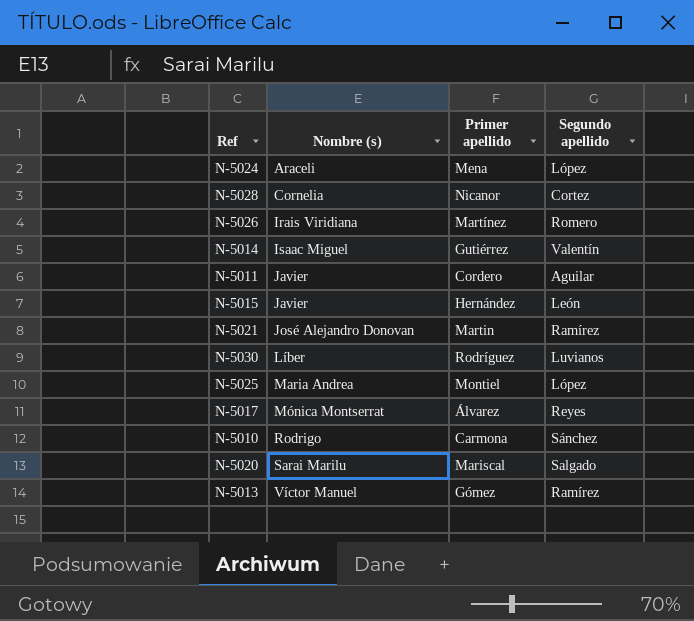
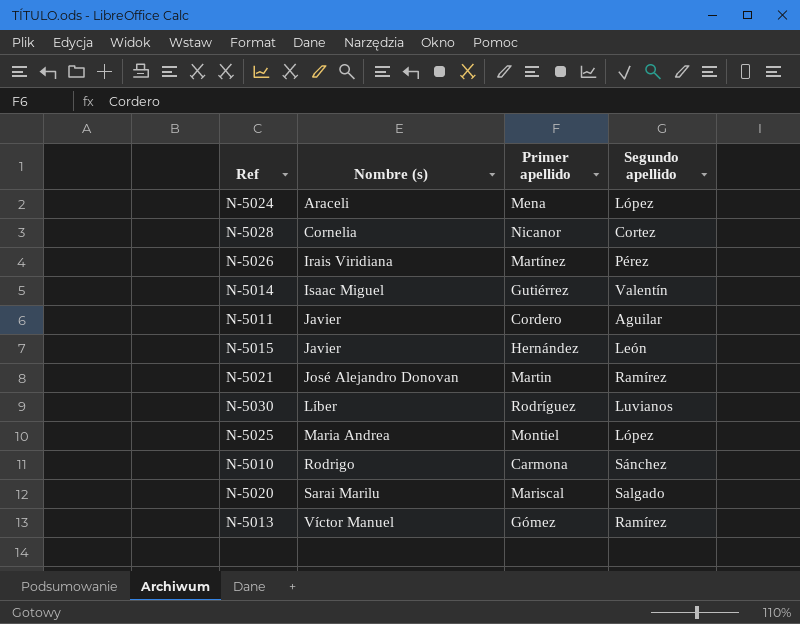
row N-5017: Mónica Montserrat | Álvarez | Reyes -> none
N-5026 | Segundo apellido: Romero -> Pérez

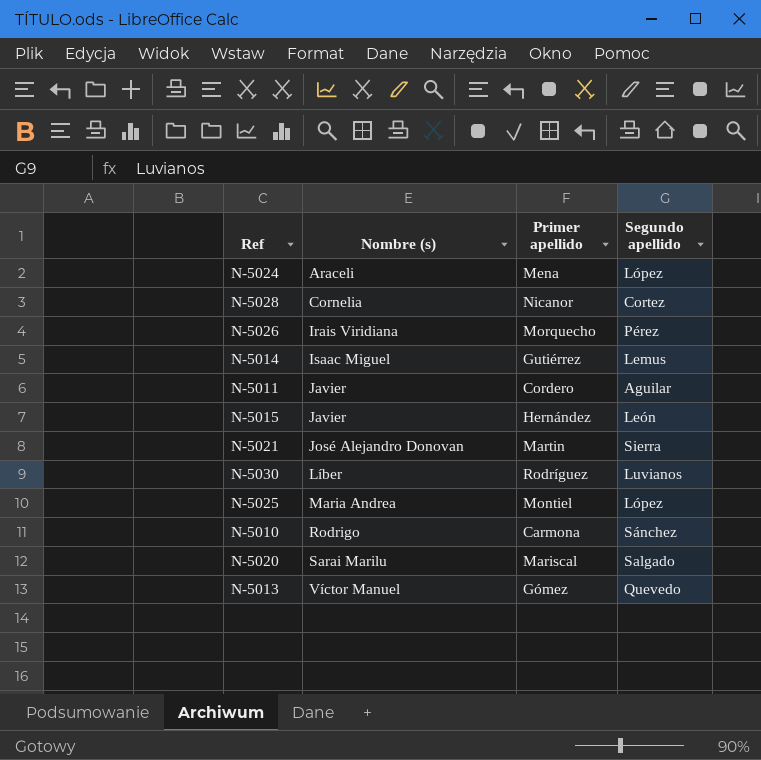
N-5026 | Primer apellido: Martínez -> Morquecho
N-5014 | Segundo apellido: Valentín -> Lemus
N-5021 | Segundo apellido: Ramírez -> Sierra
N-5013 | Segundo apellido: Ramírez -> Quevedo

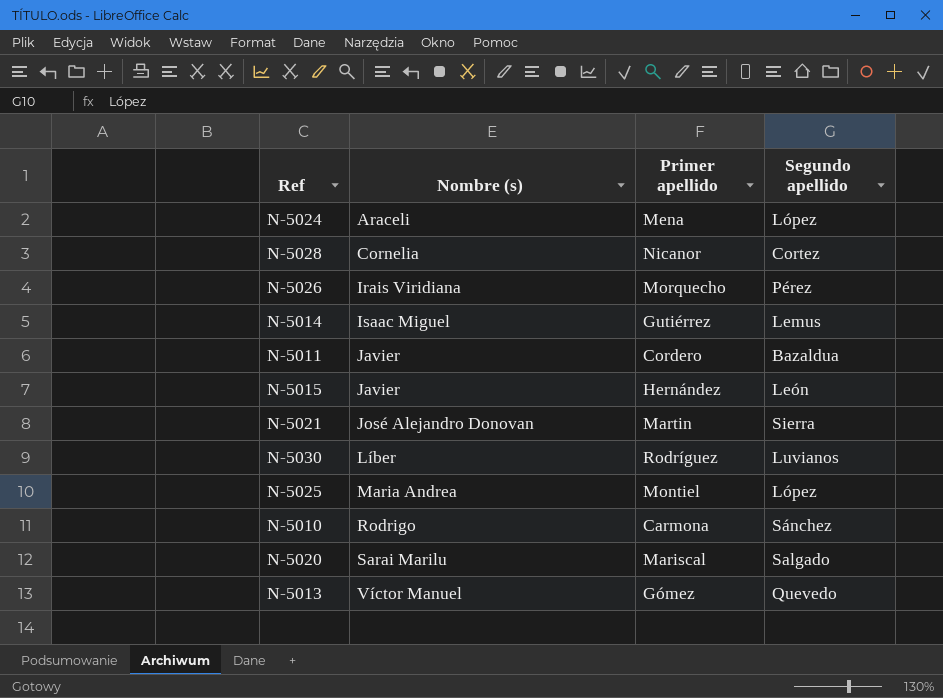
N-5011 | Segundo apellido: Aguilar -> Bazaldua

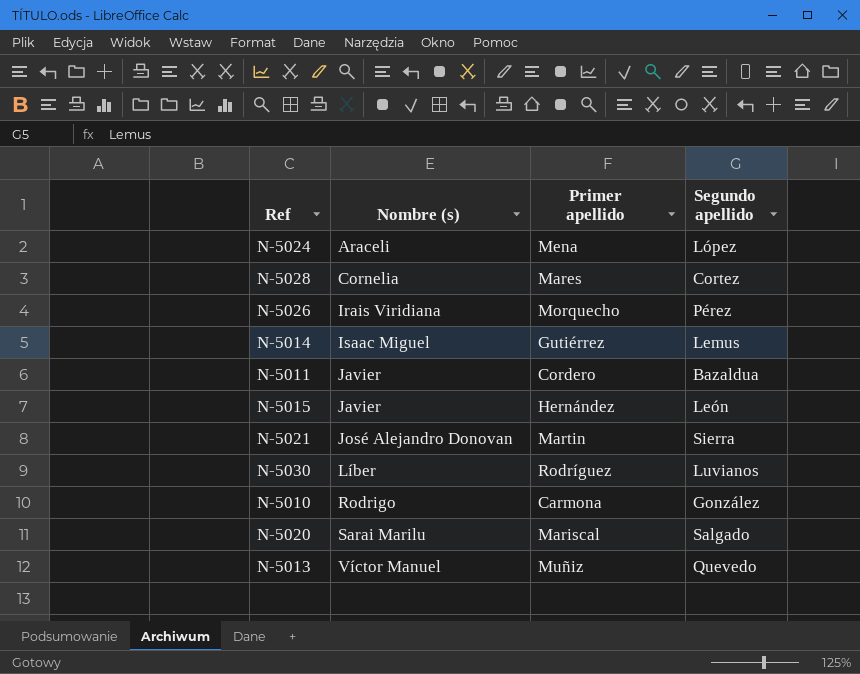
row N-5025: Maria Andrea | Montiel | López -> none
N-5028 | Primer apellido: Nicanor -> Mares
N-5010 | Segundo apellido: Sánchez -> González
N-5013 | Primer apellido: Gómez -> Muñiz

